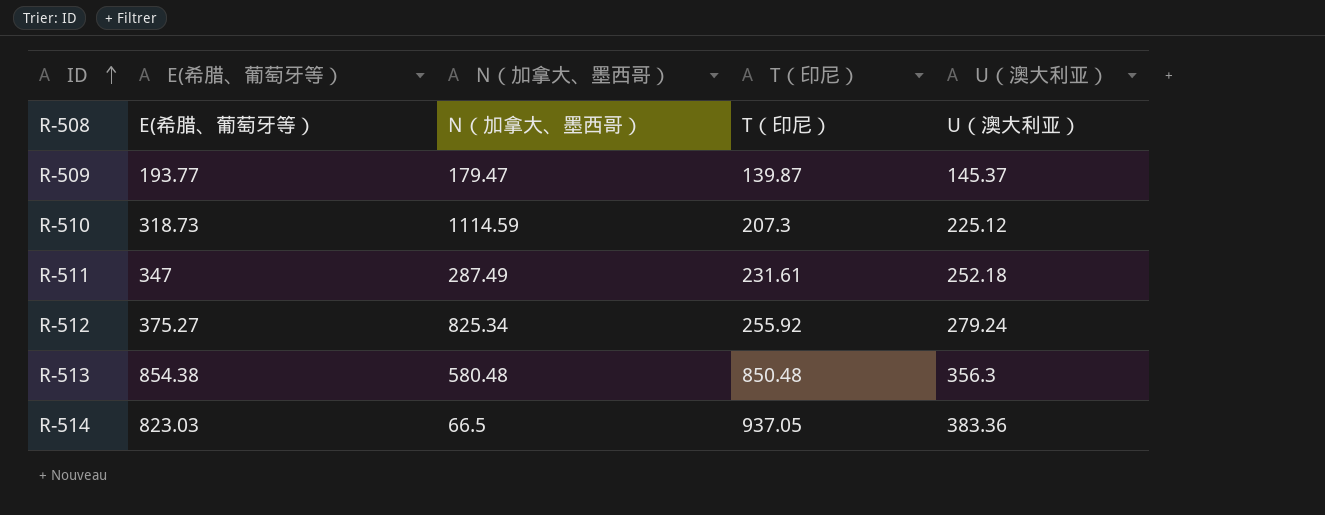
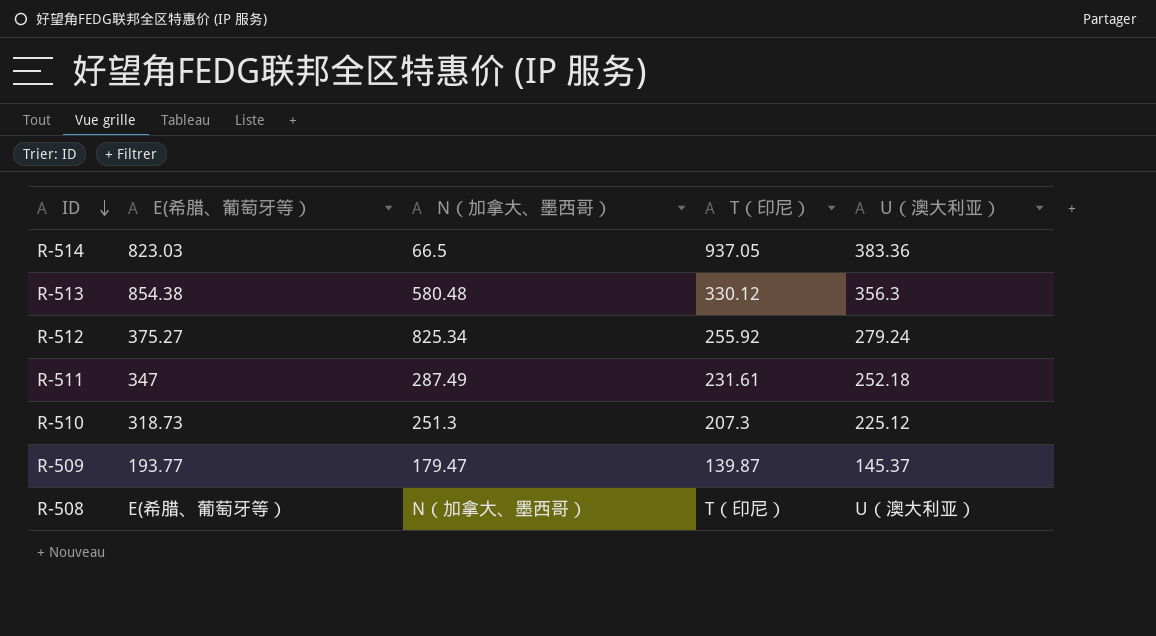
row order: ID ascending -> ID descending
R-513 | T（印尼）: 850.48 -> 330.12
R-510 | N（加拿大、墨西哥）: 1114.59 -> 251.3

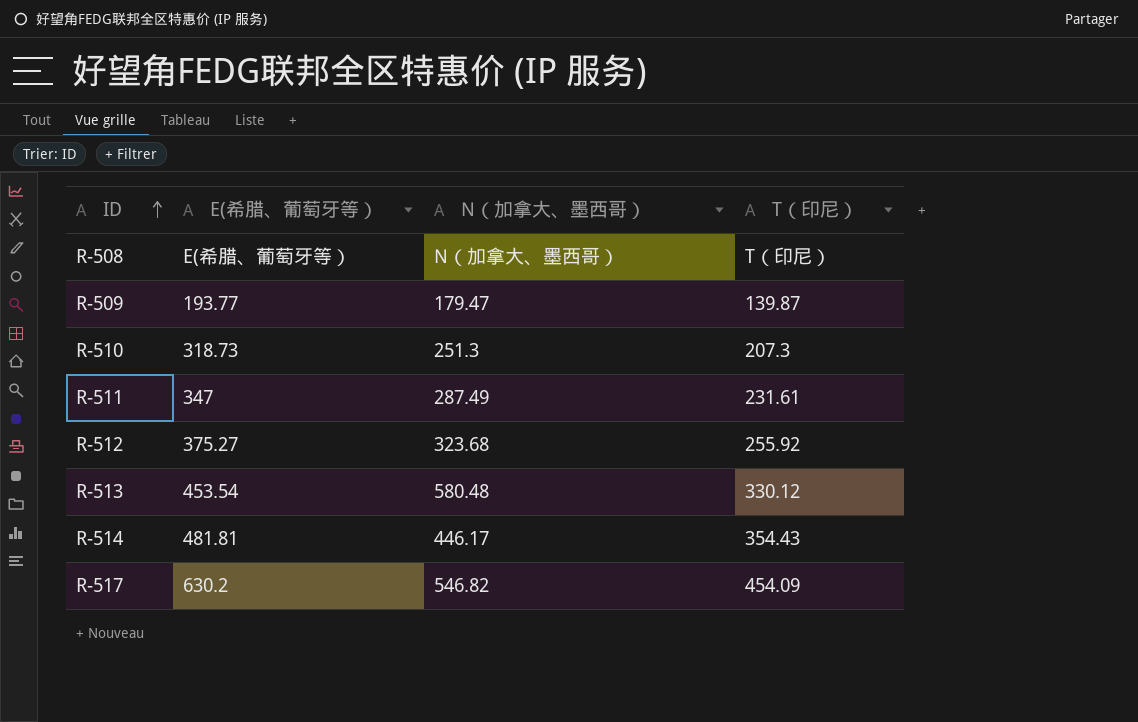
row order: ID descending -> ID ascending
column U（澳大利亚） | position: 5 -> none
R-512 | N（加拿大、墨西哥）: 825.34 -> 323.68
R-513 | E(希腊、葡萄牙等）: 854.38 -> 453.54
R-514 | E(希腊、葡萄牙等）: 823.03 -> 481.81
R-514 | N（加拿大、墨西哥）: 66.5 -> 446.17
R-514 | T（印尼）: 937.05 -> 354.43
row R-517: none -> 630.2 | 546.82 | 454.09

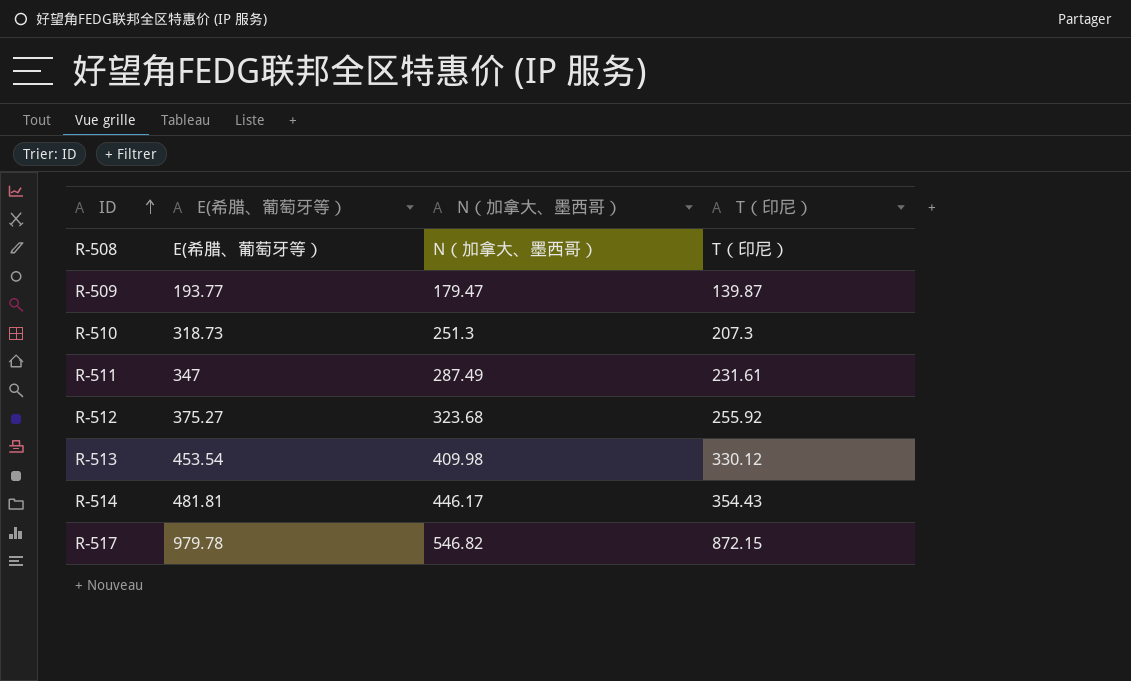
R-513 | N（加拿大、墨西哥）: 580.48 -> 409.98
R-517 | E(希腊、葡萄牙等）: 630.2 -> 979.78
R-517 | T（印尼）: 454.09 -> 872.15

